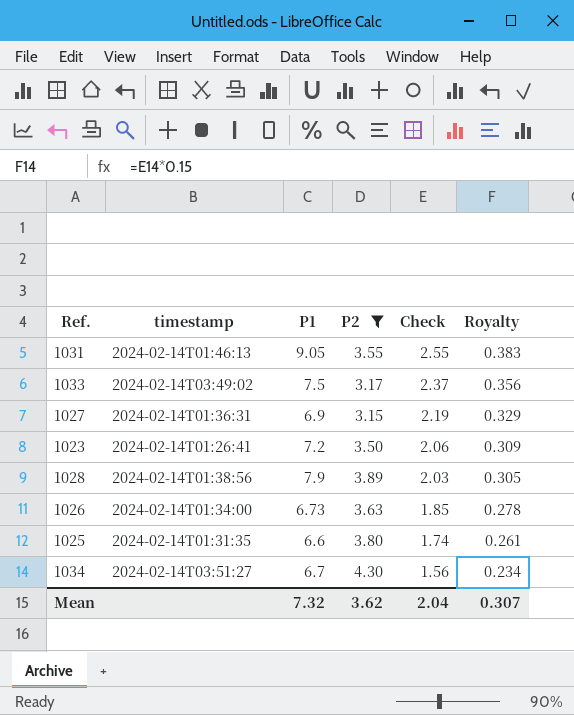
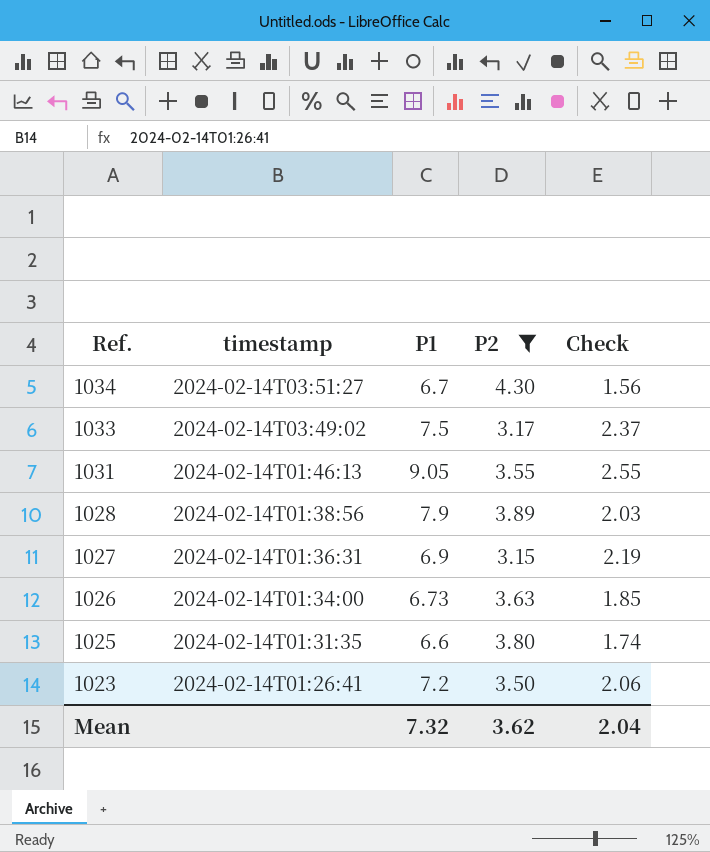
row order: Check descending -> Ref. descending
column Royalty | formula: [Check] * 0.15 -> none

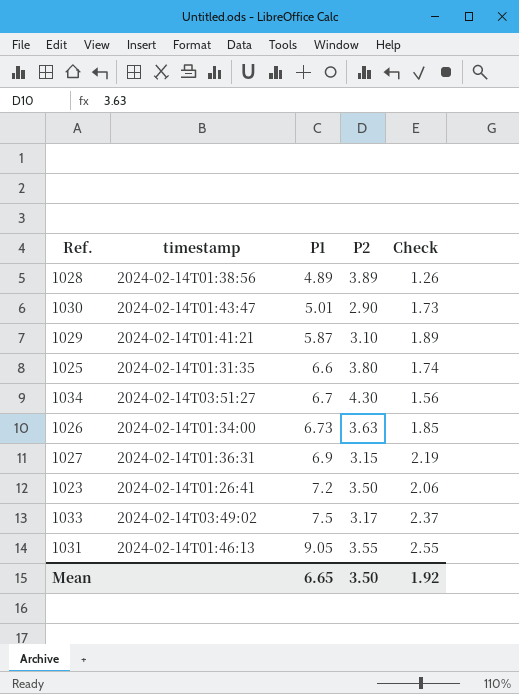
filter: P2 >= 3.15 -> none
row order: Ref. descending -> P1 ascending
1028 | P1: 7.9 -> 4.89
1028 | Check: 2.03 -> 1.26
Mean | P1: 7.32 -> 6.65
Mean | P2: 3.62 -> 3.50
Mean | Check: 2.04 -> 1.92

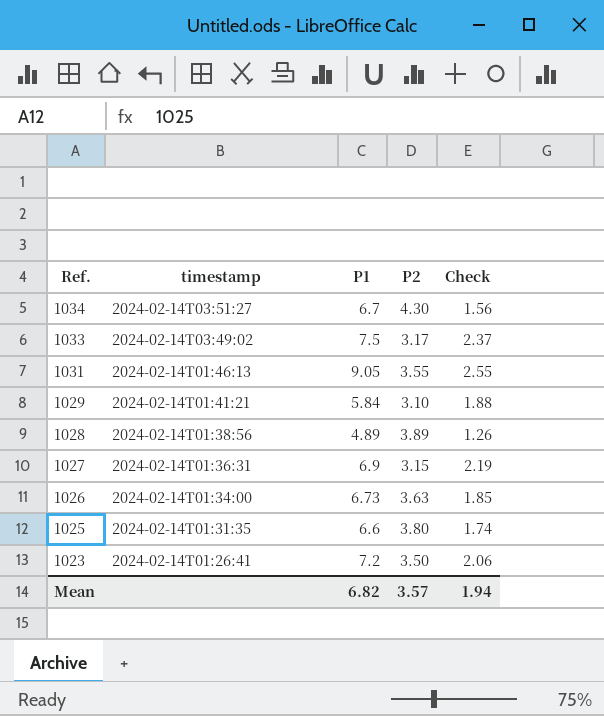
row order: P1 ascending -> Ref. descending
row 1030: 2024-02-14T01:43:47 | 5.01 | 2.90 | 1.73 -> none
1029 | P1: 5.87 -> 5.84
1029 | Check: 1.89 -> 1.88
Mean | P1: 6.65 -> 6.82
Mean | P2: 3.50 -> 3.57
Mean | Check: 1.92 -> 1.94

